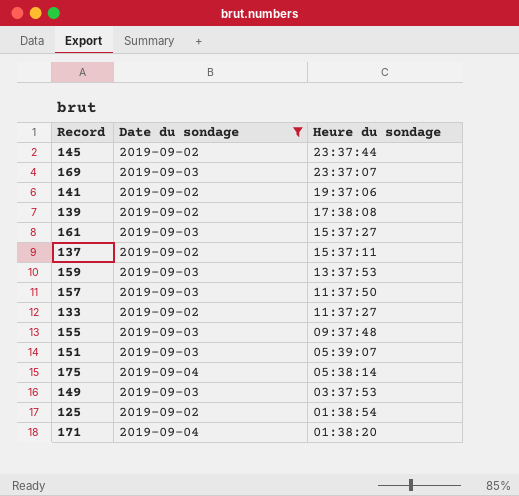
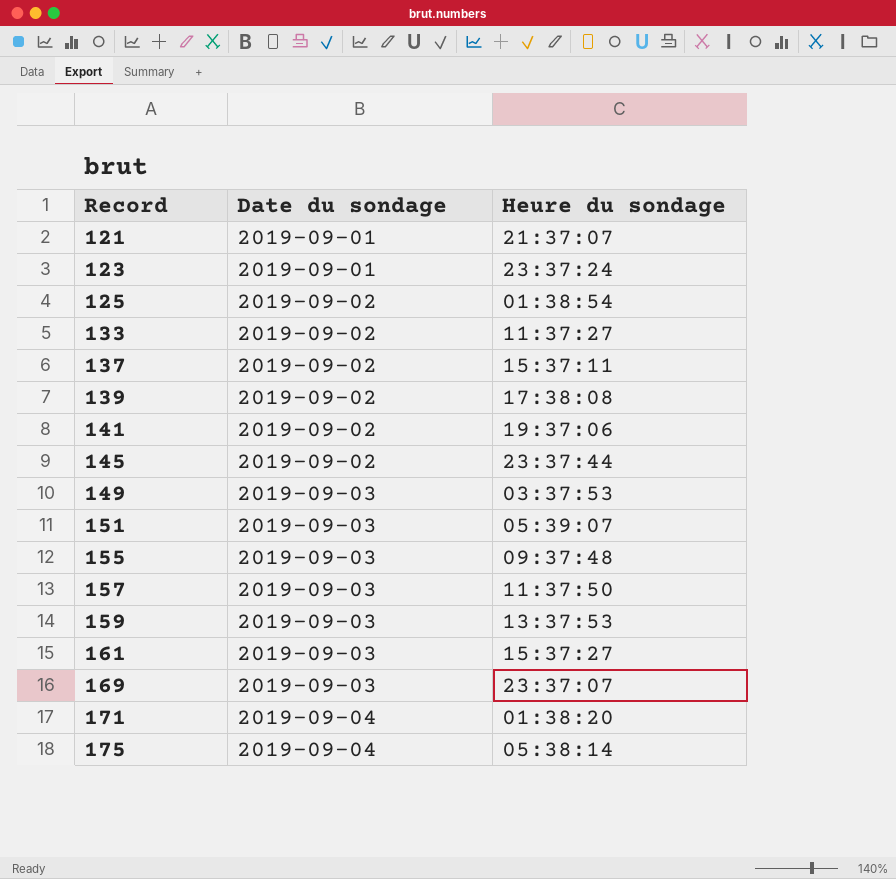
filter: Date du sondage != 2019-09-01 -> none
row order: Heure du sondage descending -> Record ascending

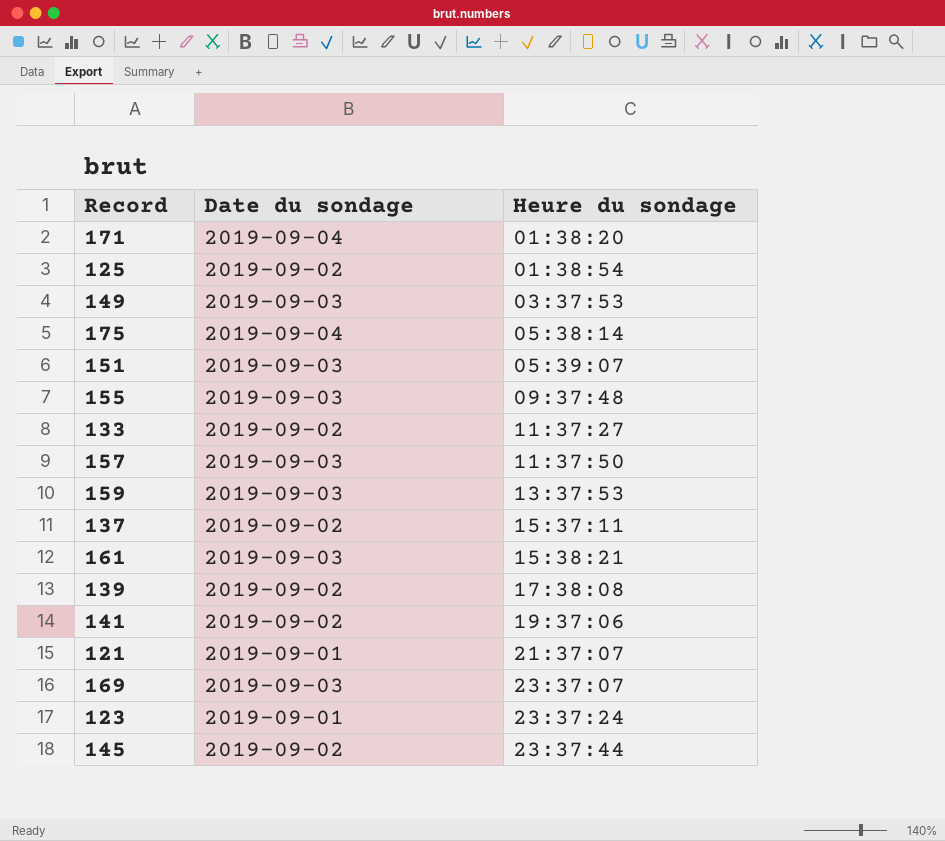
row order: Record ascending -> Heure du sondage ascending
161 | Heure du sondage: 15:37:27 -> 15:38:21

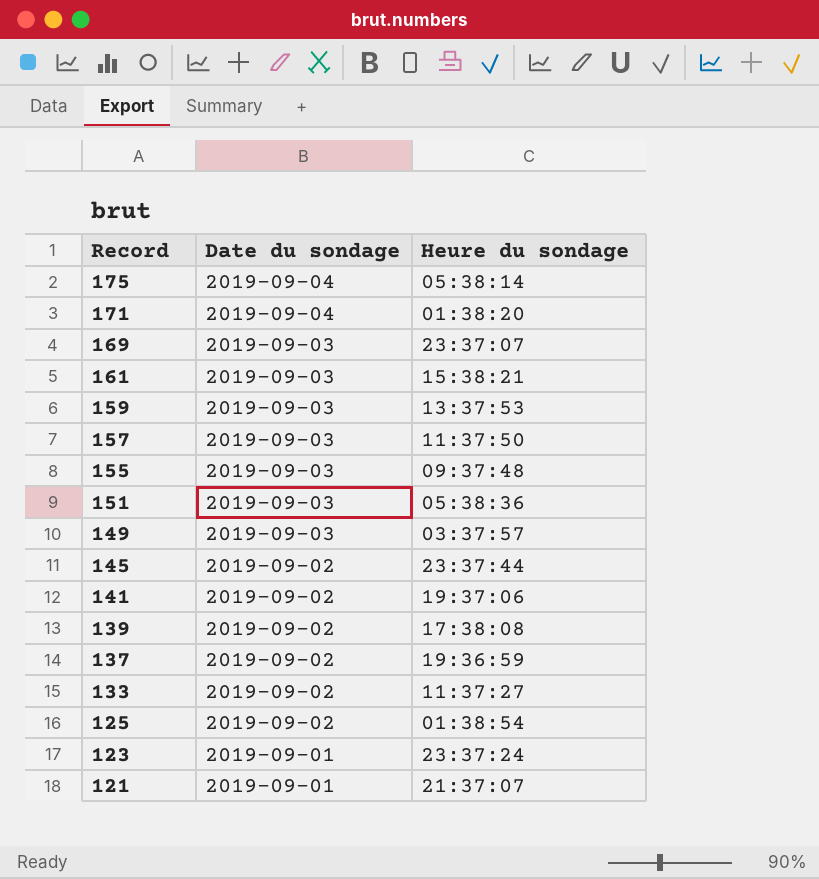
row order: Heure du sondage ascending -> Record descending
151 | Heure du sondage: 05:39:07 -> 05:38:36
149 | Heure du sondage: 03:37:53 -> 03:37:57
137 | Heure du sondage: 15:37:11 -> 19:36:59

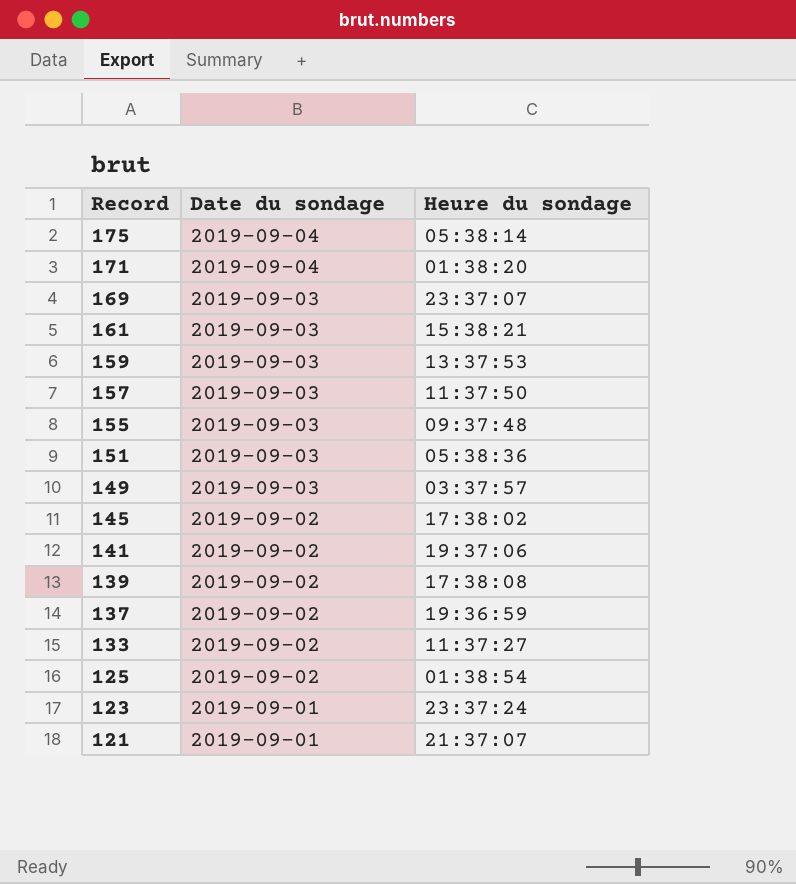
145 | Heure du sondage: 23:37:44 -> 17:38:02

